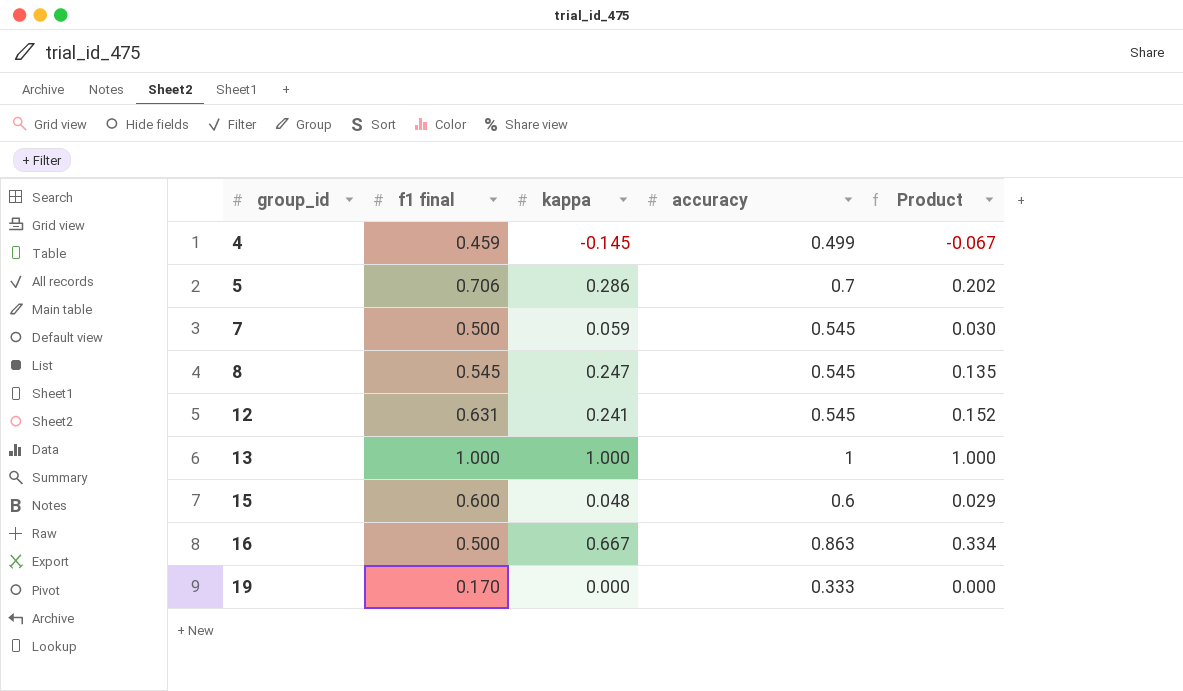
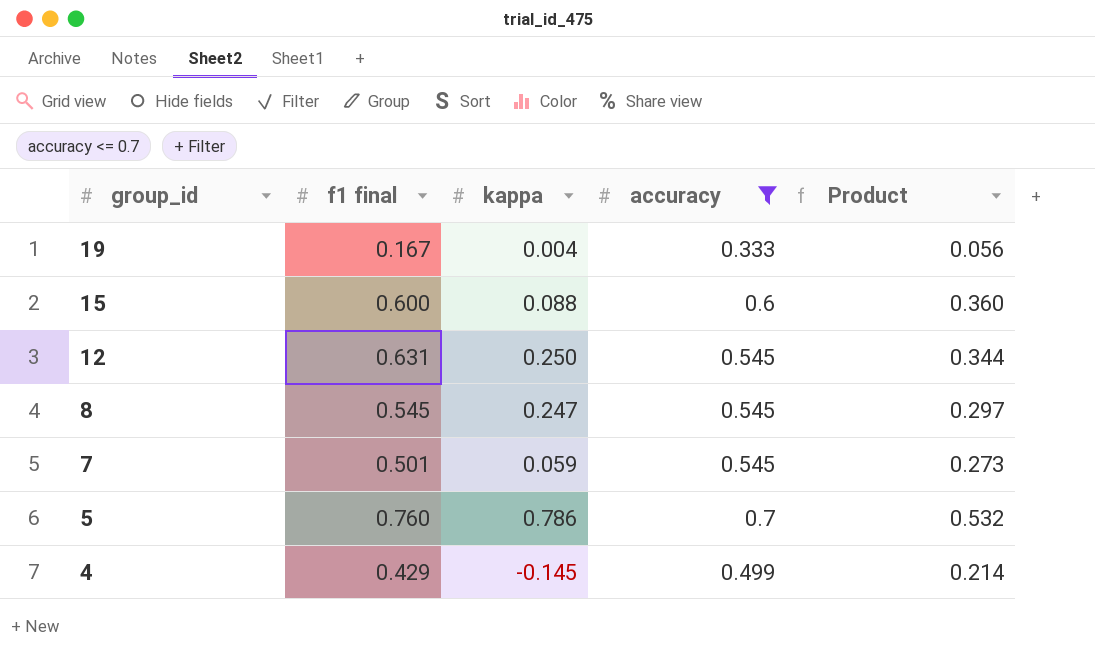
filter: none -> accuracy <= 0.7
row order: group_id ascending -> group_id descending
column Product | formula: [f1 final] * [kappa] -> [f1 final] * [accuracy]
19 | f1 final: 0.170 -> 0.167
19 | kappa: 0.000 -> 0.004
15 | kappa: 0.048 -> 0.088
12 | kappa: 0.241 -> 0.250
7 | f1 final: 0.500 -> 0.501
5 | f1 final: 0.706 -> 0.760
5 | kappa: 0.286 -> 0.786
4 | f1 final: 0.459 -> 0.429

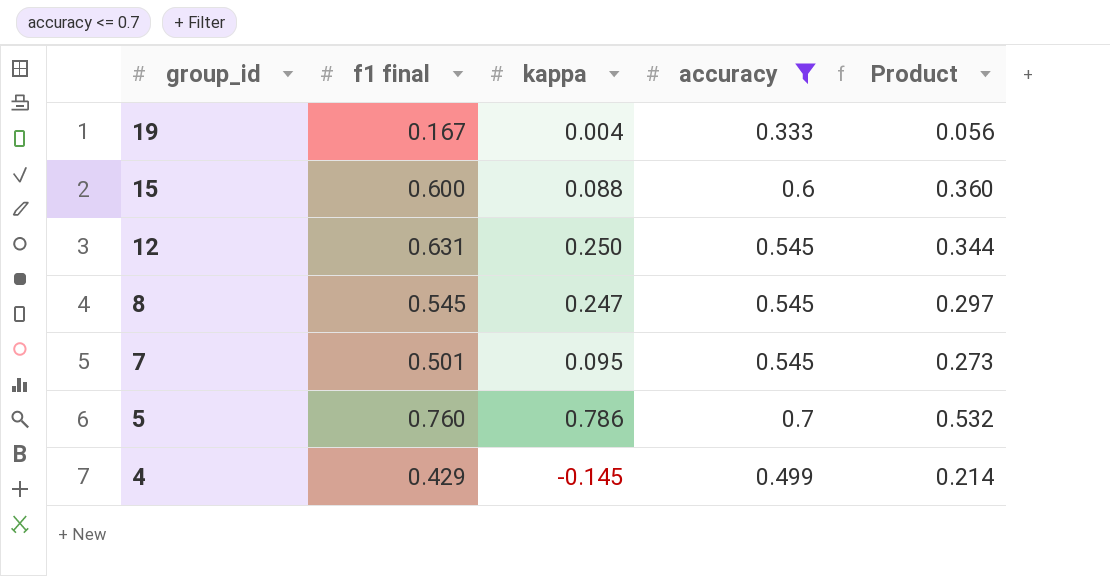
7 | kappa: 0.059 -> 0.095

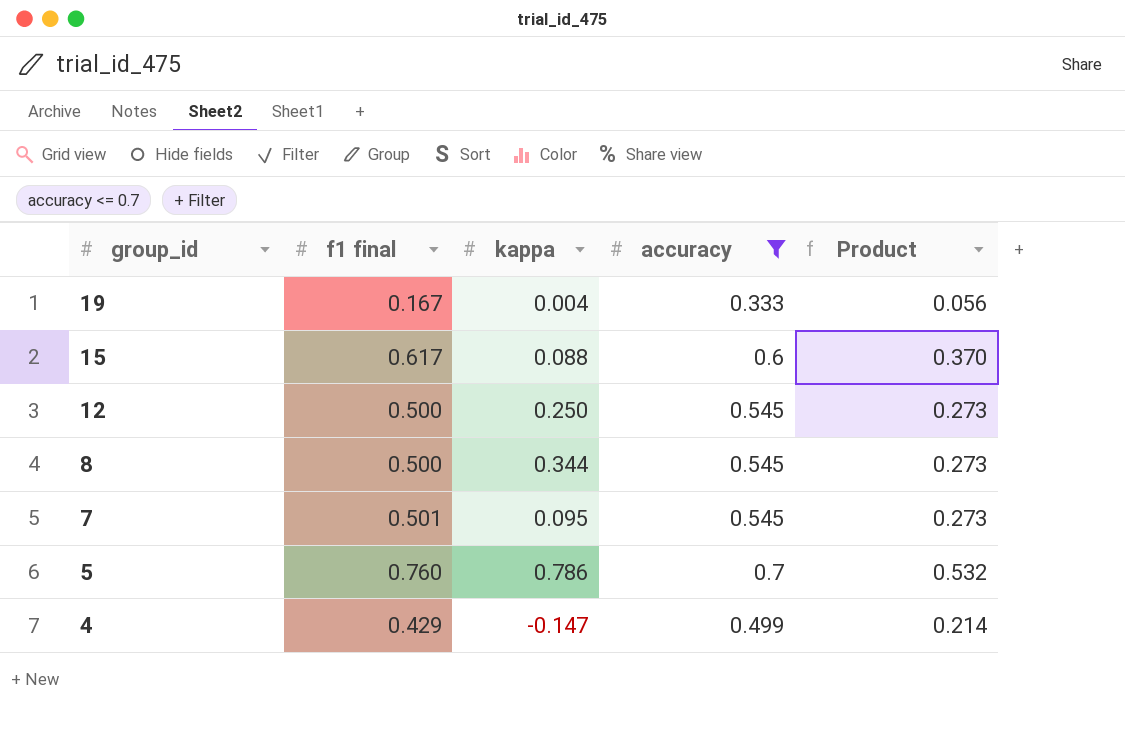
15 | f1 final: 0.600 -> 0.617
15 | Product: 0.360 -> 0.370
12 | f1 final: 0.631 -> 0.500
12 | Product: 0.344 -> 0.273
8 | f1 final: 0.545 -> 0.500
8 | kappa: 0.247 -> 0.344
8 | Product: 0.297 -> 0.273
4 | kappa: -0.145 -> -0.147

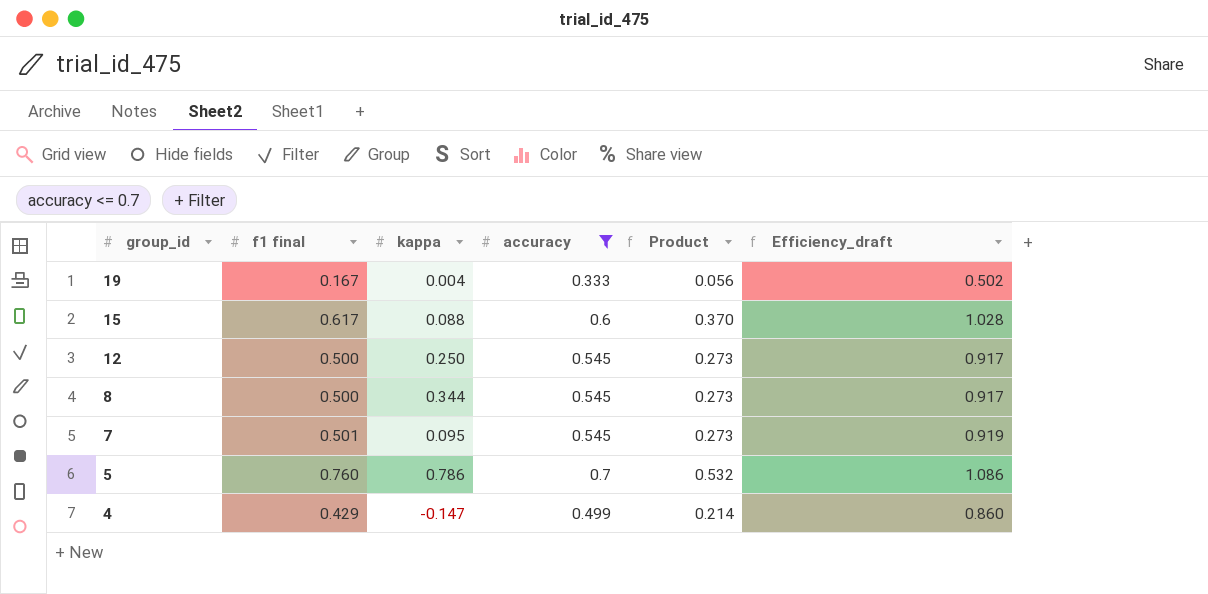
column Efficiency_draft | formula: none -> [f1 final] / [accuracy]

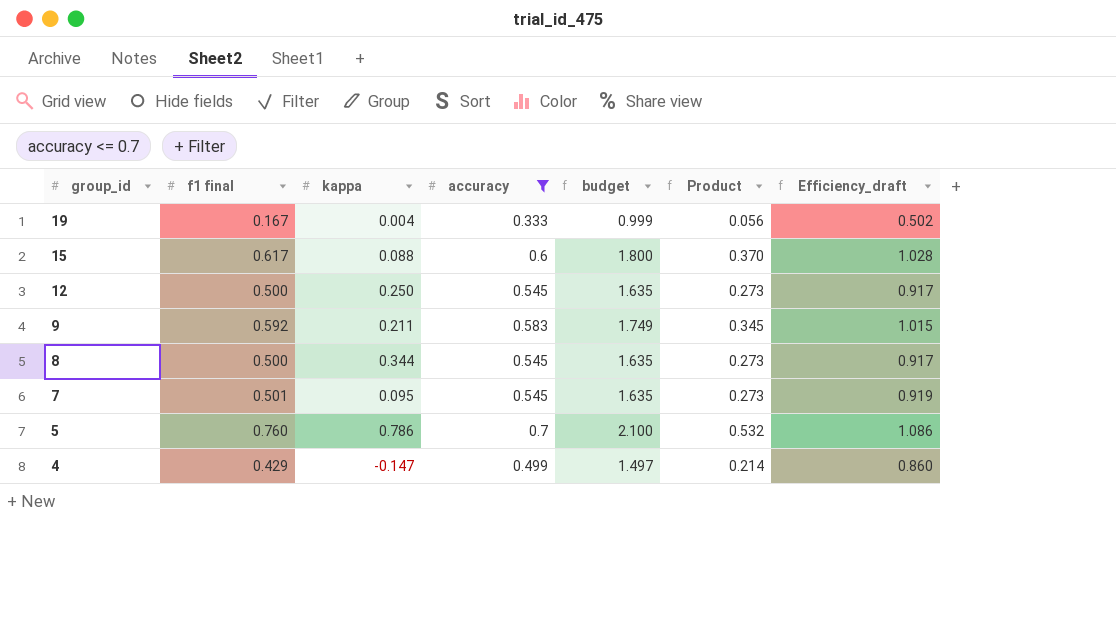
column budget | formula: none -> [accuracy] * 3
row 9: none -> 0.592 | 0.211 | 0.583 | 1.749 | 0.345 | 1.015

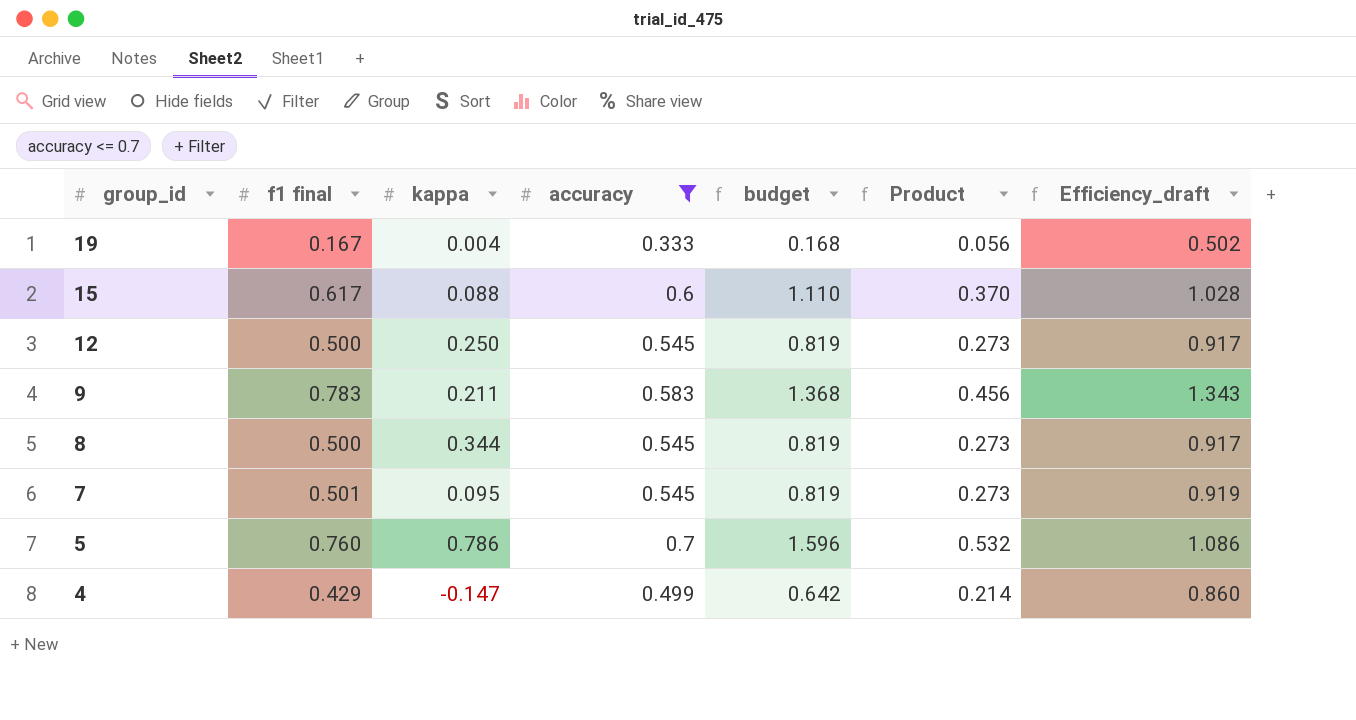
column budget | formula: [accuracy] * 3 -> [Product] * 3
9 | f1 final: 0.592 -> 0.783
9 | Product: 0.345 -> 0.456
9 | Efficiency_draft: 1.015 -> 1.343

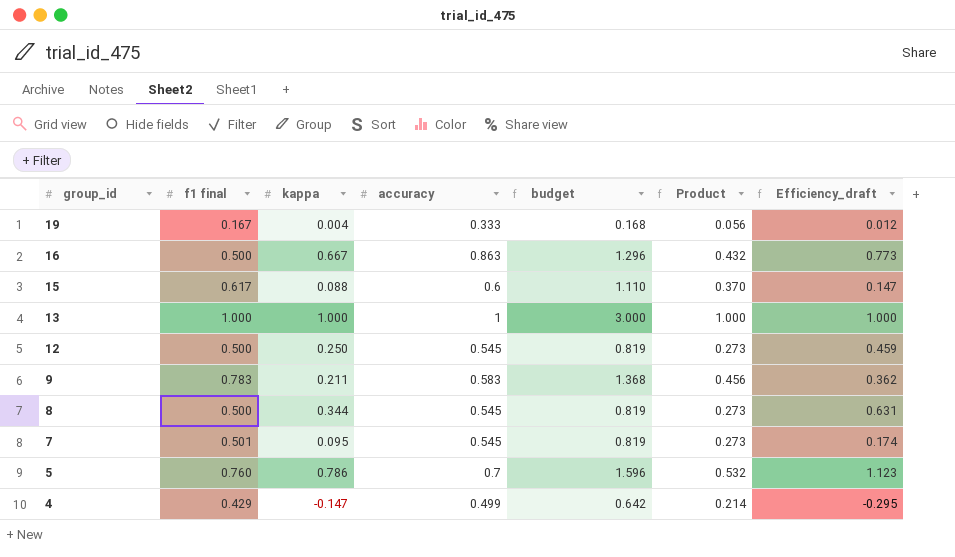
filter: accuracy <= 0.7 -> none
column Efficiency_draft | formula: [f1 final] / [accuracy] -> [kappa] / [accuracy]

